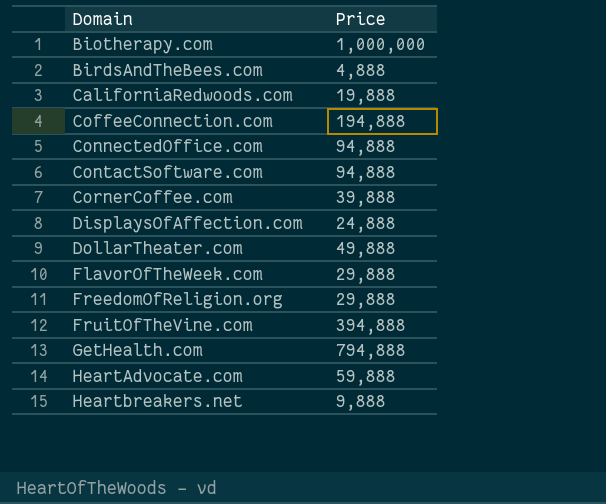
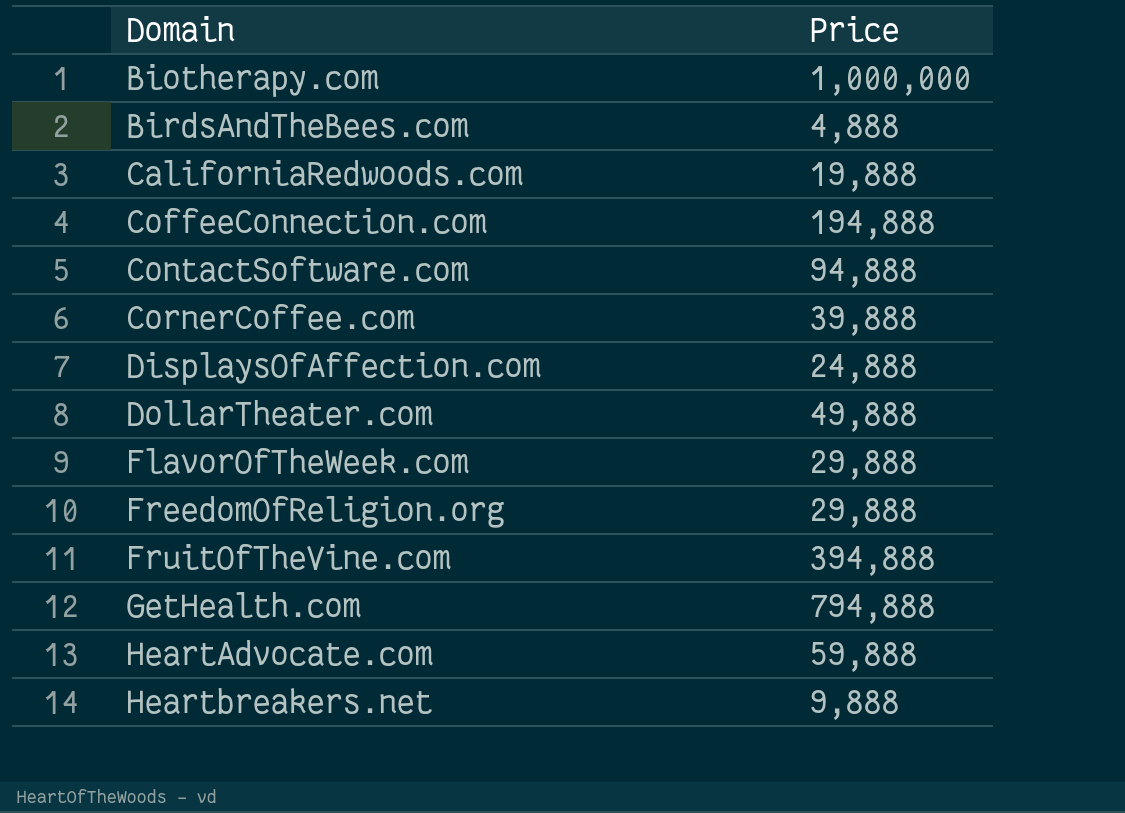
row ConnectedOffice.com: 94,888 -> none

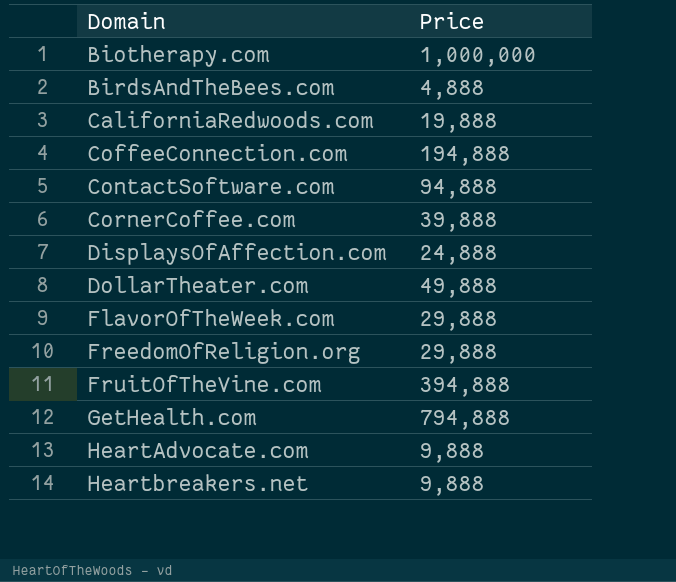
HeartAdvocate.com | Price: 59,888 -> 9,888

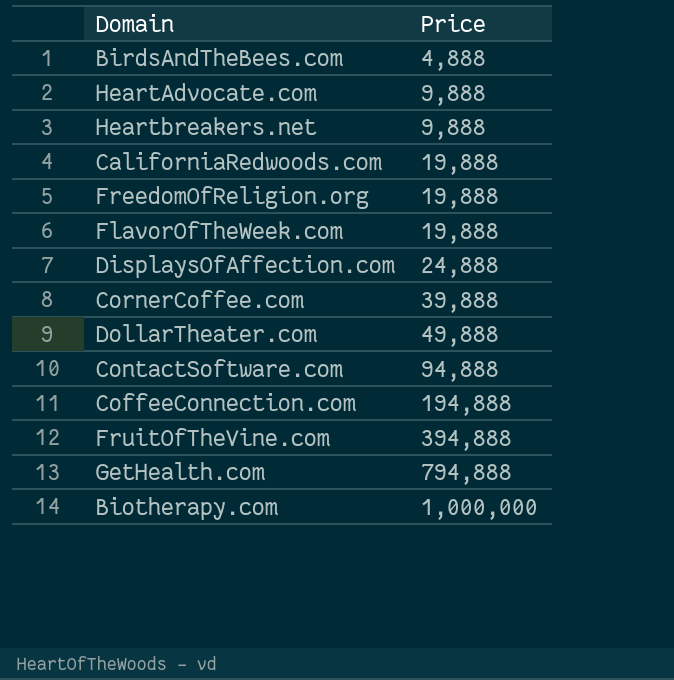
row order: Domain ascending -> Price ascending
FreedomOfReligion.org | Price: 29,888 -> 19,888
FlavorOfTheWeek.com | Price: 29,888 -> 19,888

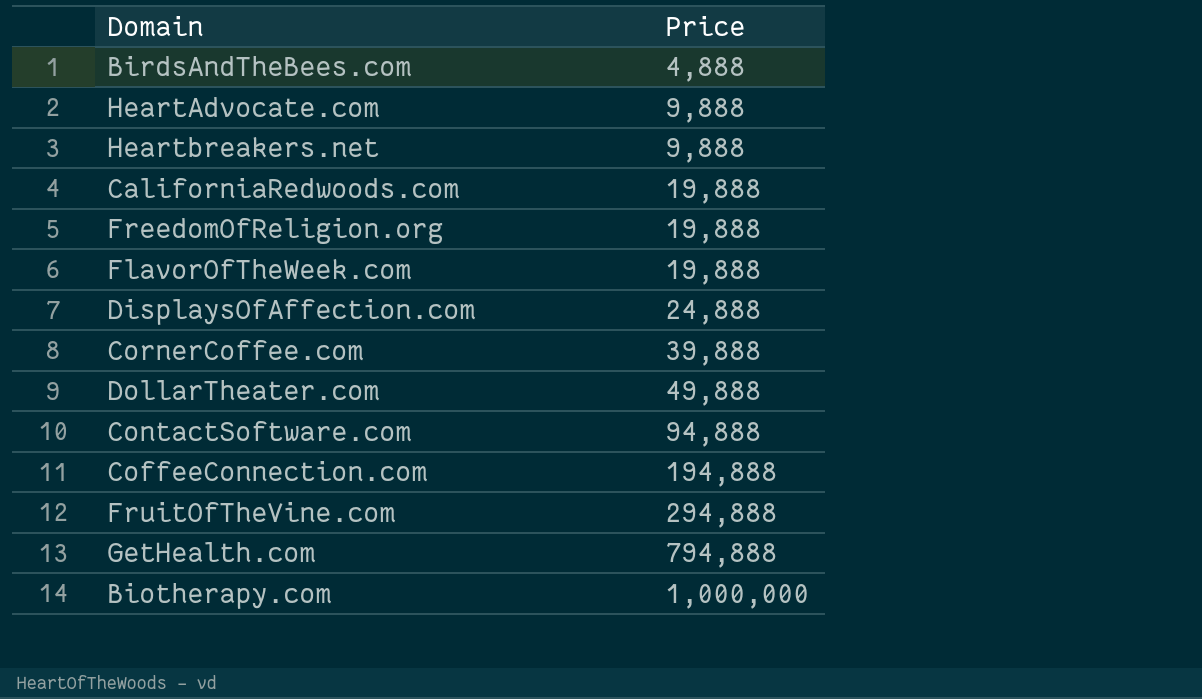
FruitOfTheVine.com | Price: 394,888 -> 294,888

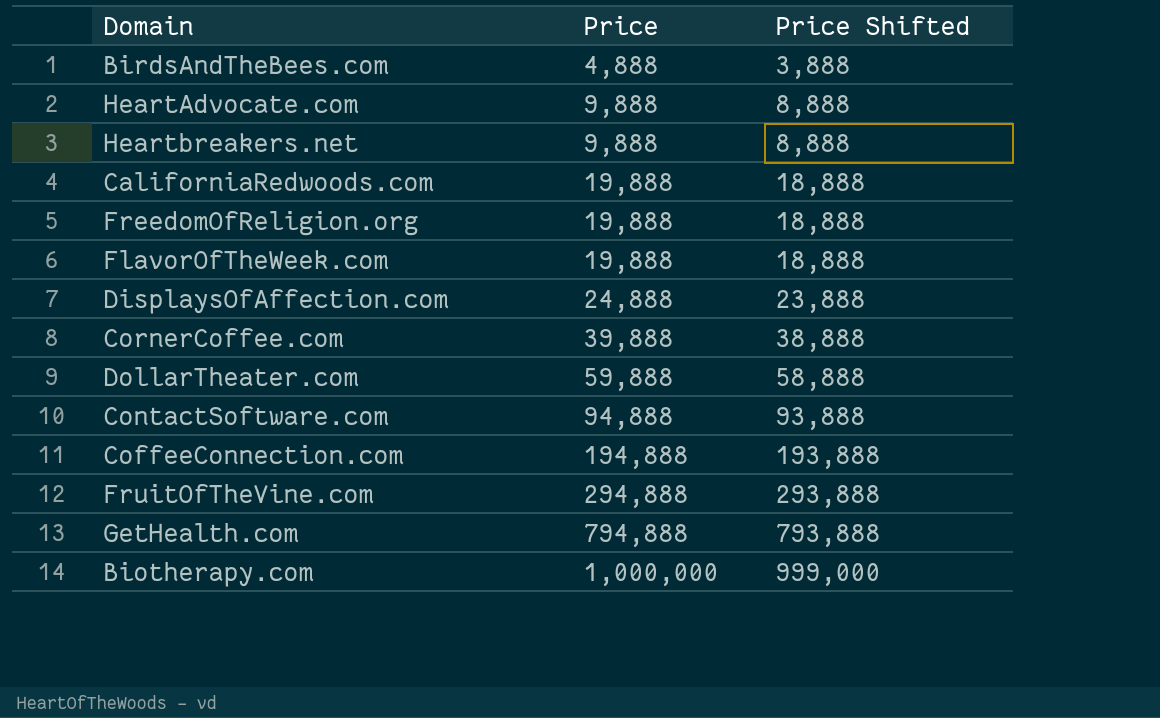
column Price Shifted | formula: none -> [Price] - 1000
DollarTheater.com | Price: 49,888 -> 59,888

